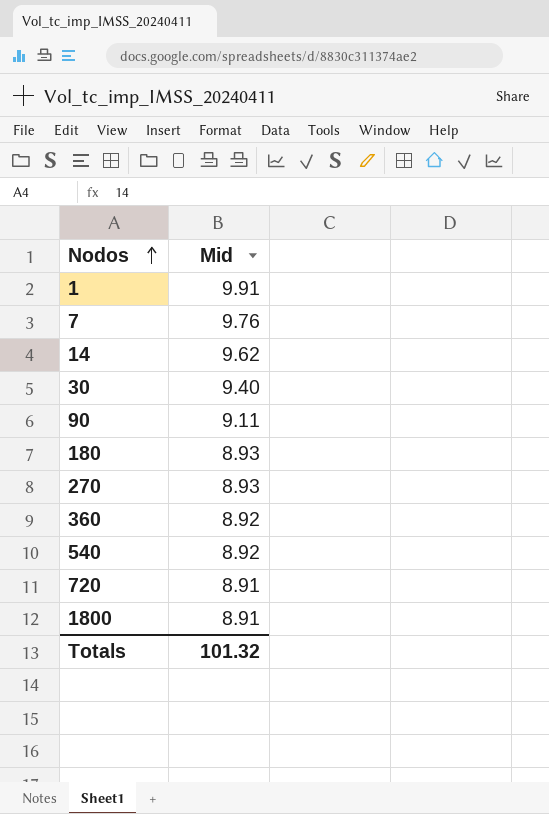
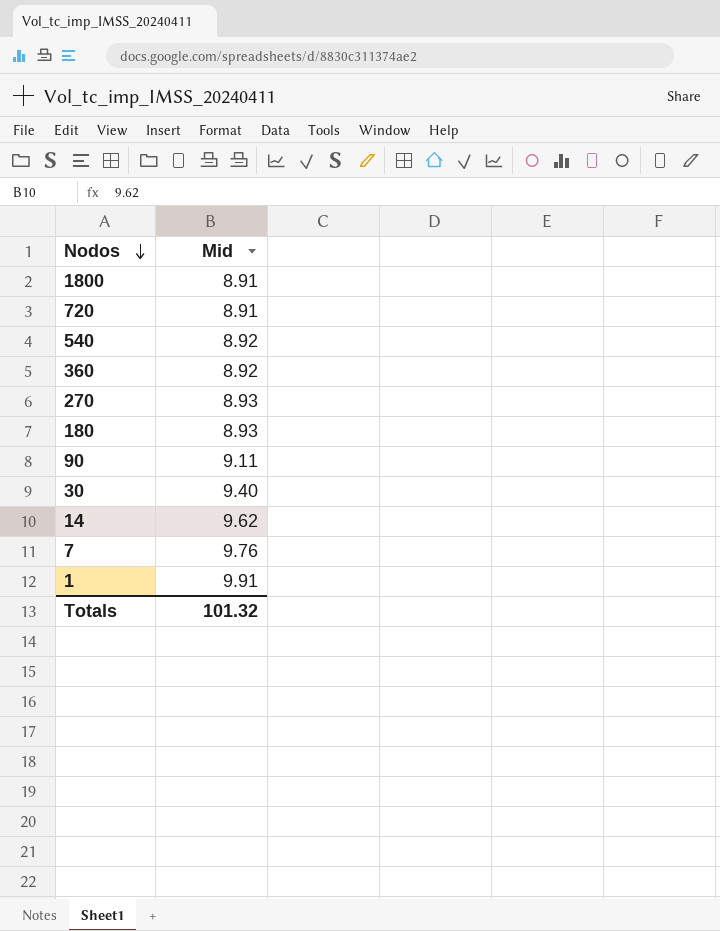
row order: Nodos ascending -> Nodos descending

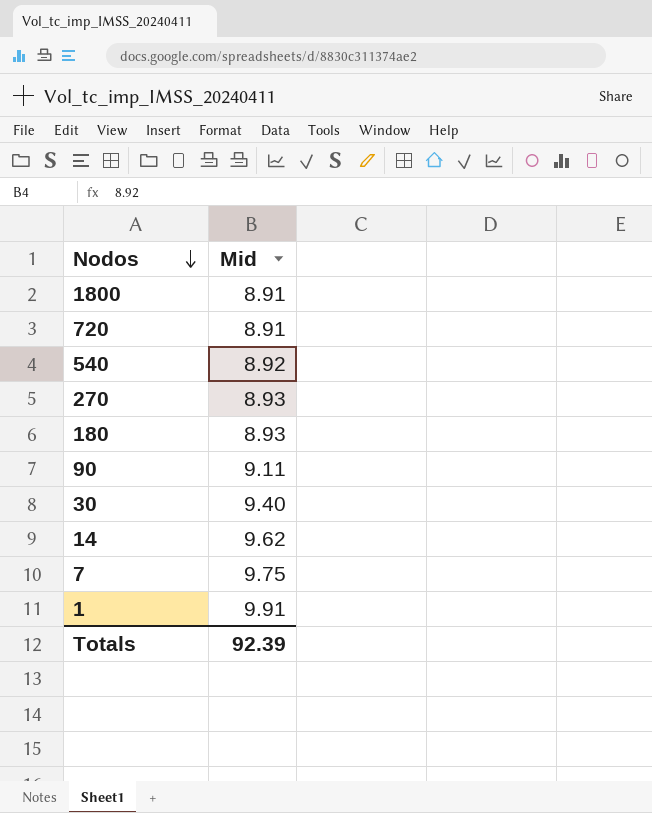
row 360: 8.92 -> none
7 | Mid: 9.76 -> 9.75
Totals | Mid: 101.32 -> 92.39

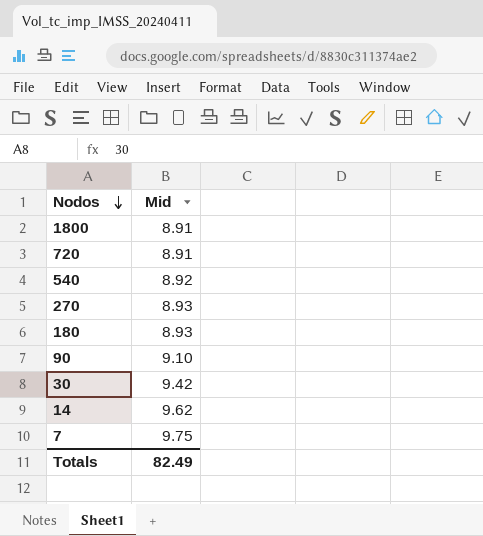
row 1: 9.91 -> none
90 | Mid: 9.11 -> 9.10
30 | Mid: 9.40 -> 9.42
Totals | Mid: 92.39 -> 82.49

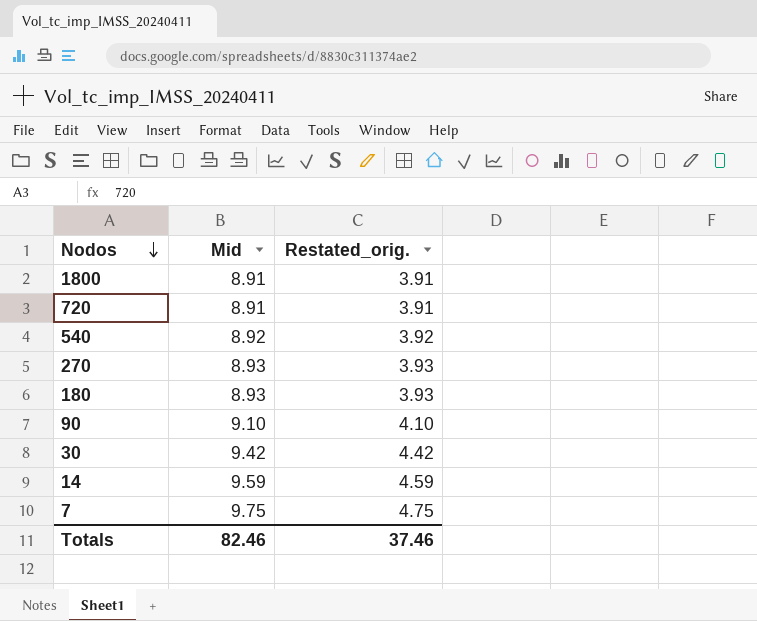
column Restated_orig. | formula: none -> [Mid] - 5
14 | Mid: 9.62 -> 9.59
Totals | Mid: 82.49 -> 82.46

